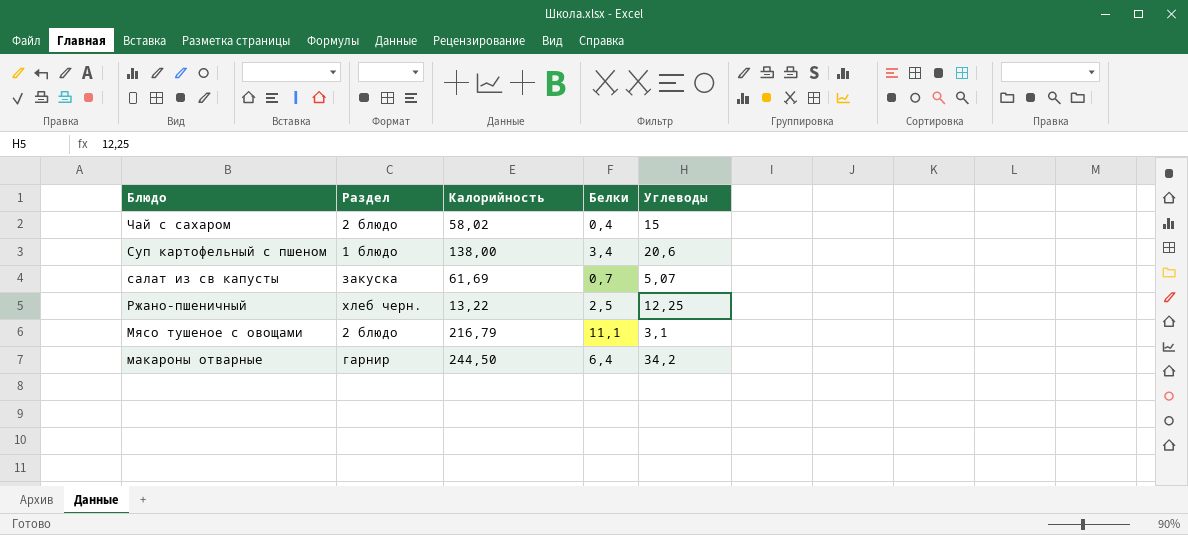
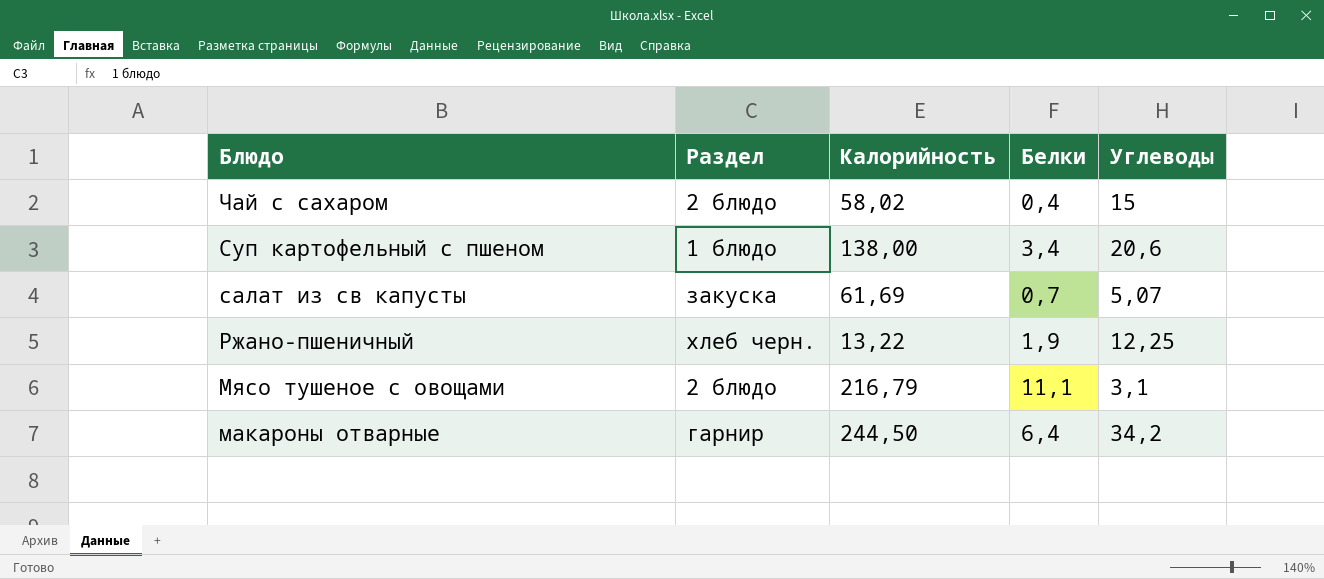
Ржано-пшеничный | Белки: 2,5 -> 1,9

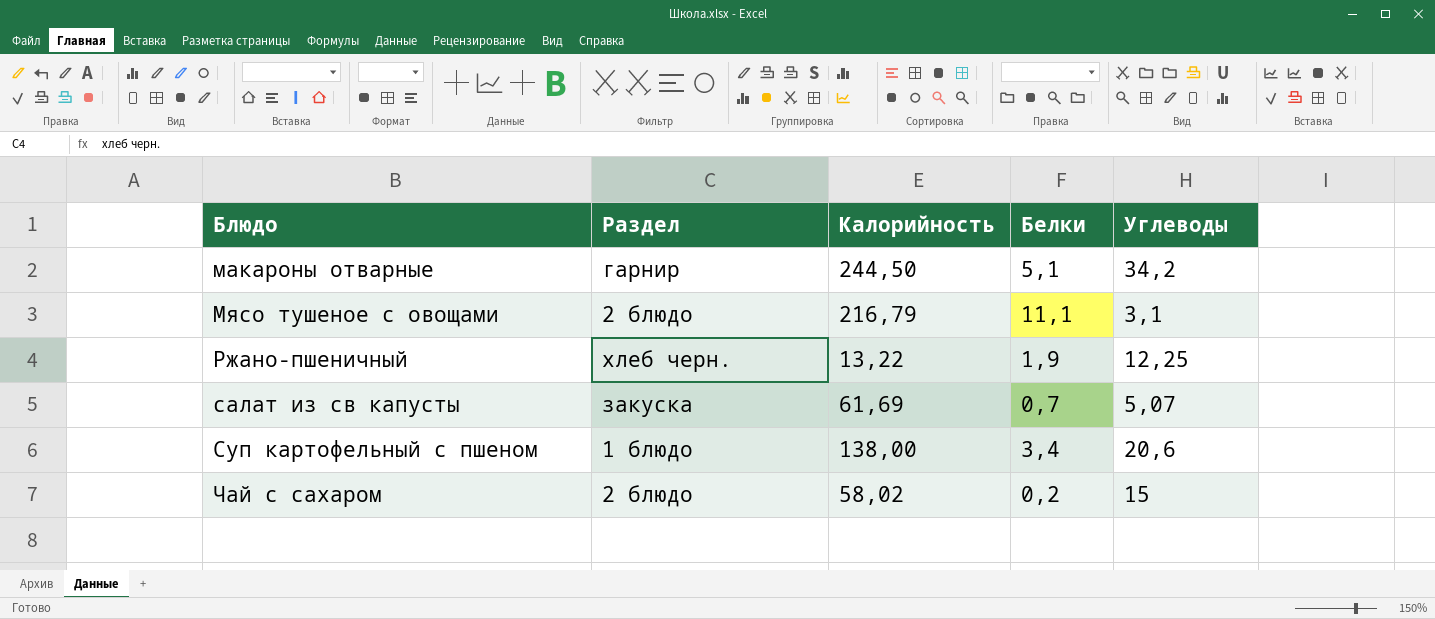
row order: Блюдо descending -> Блюдо ascending
макароны отварные | Белки: 6,4 -> 5,1
Чай с сахаром | Белки: 0,4 -> 0,2

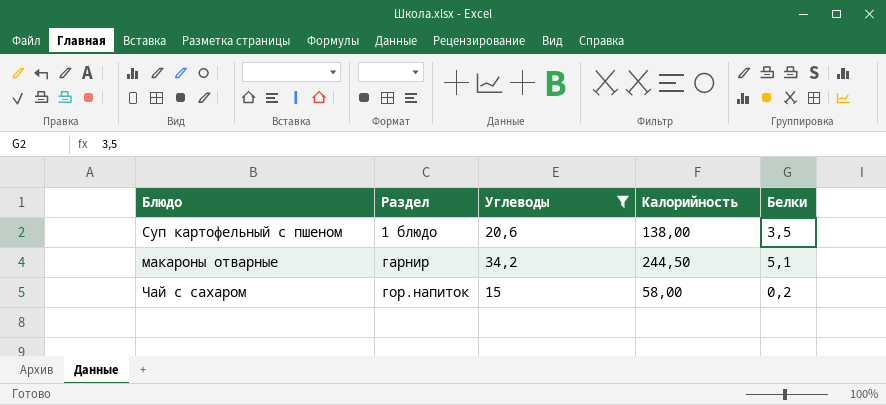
filter: none -> Углеводы >= 15
row order: Блюдо ascending -> Раздел ascending
column Углеводы | position: 5 -> 3
Суп картофельный с пшеном | Белки: 3,4 -> 3,5
Чай с сахаром | Раздел: 2 блюдо -> гор.напиток
Чай с сахаром | Калорийность: 58,02 -> 58,00

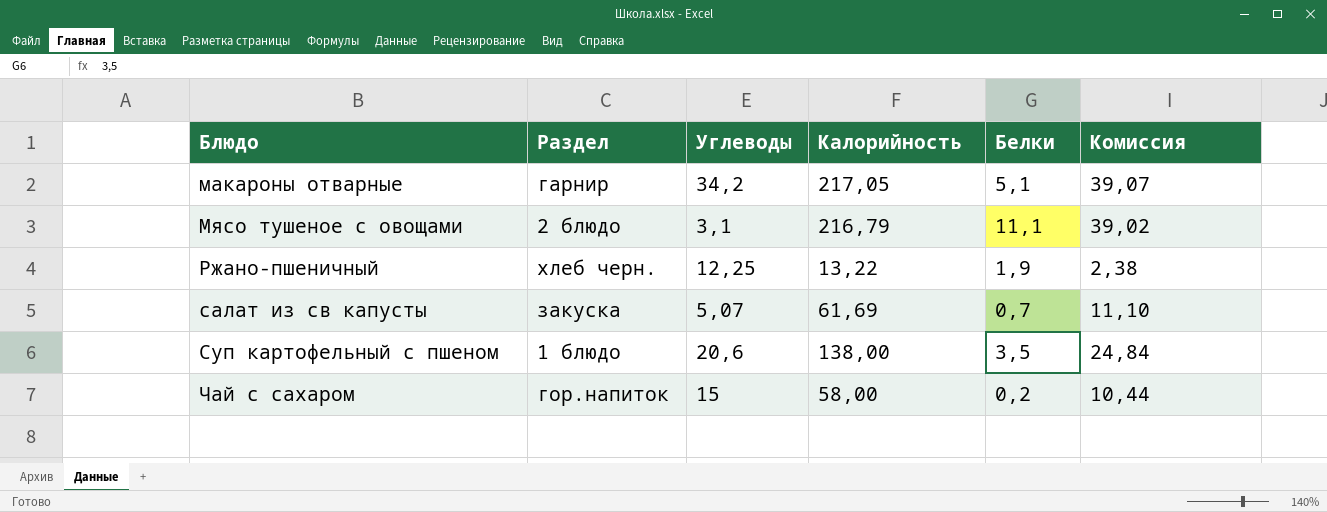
filter: Углеводы >= 15 -> none
row order: Раздел ascending -> Блюдо ascending
column Комиссия | formula: none -> [Калорийность] * 0,18
макароны отварные | Калорийность: 244,50 -> 217,05

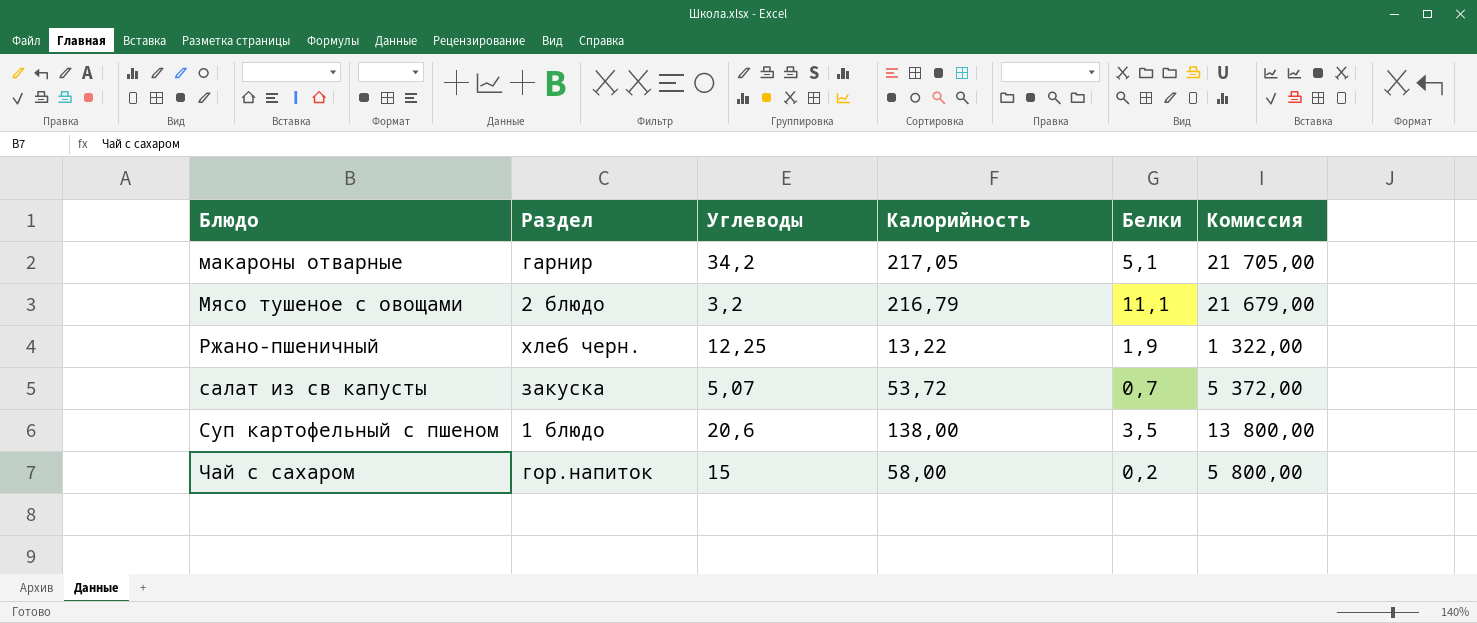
column Комиссия | formula: [Калорийность] * 0,18 -> [Калорийность] * 100
Мясо тушеное с овощами | Углеводы: 3,1 -> 3,2
салат из св капусты | Калорийность: 61,69 -> 53,72

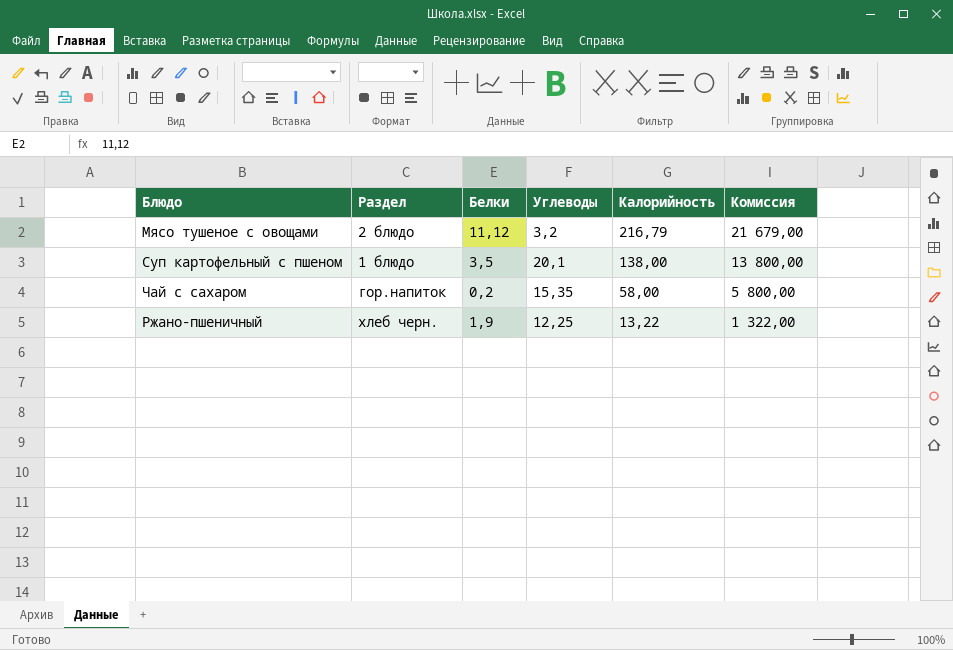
row order: Блюдо ascending -> Калорийность descending
column Белки | position: 5 -> 3
row макароны отварные: гарнир | 34,2 | 217,05 | 5,1 | 21 705,00 -> none
row салат из св капусты: закуска | 5,07 | 53,72 | 0,7 | 5 372,00 -> none
Мясо тушеное с овощами | Белки: 11,1 -> 11,12
Суп картофельный с пшеном | Углеводы: 20,6 -> 20,1
Чай с сахаром | Углеводы: 15 -> 15,35

